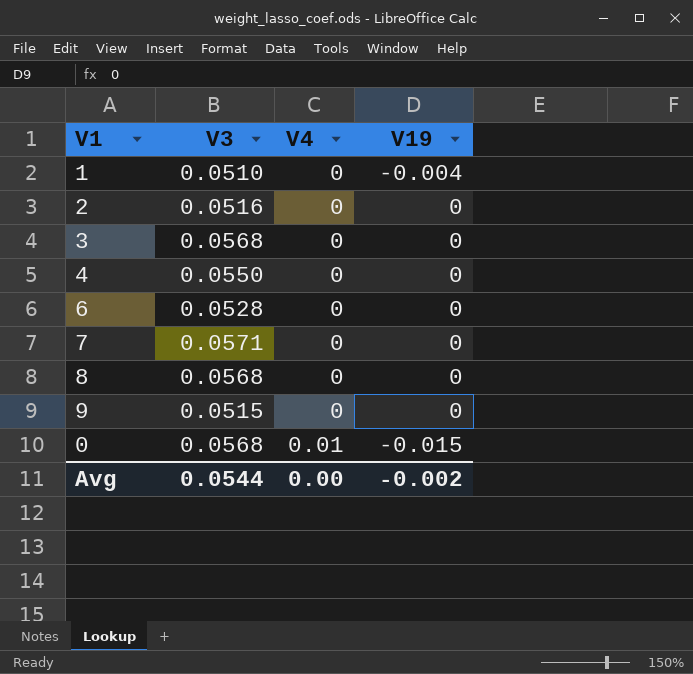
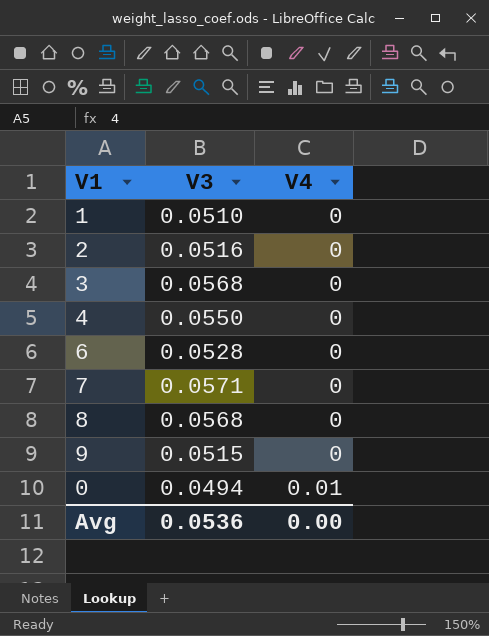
column V19 | position: 4 -> none
0 | V3: 0.0568 -> 0.0494
Avg | V3: 0.0544 -> 0.0536

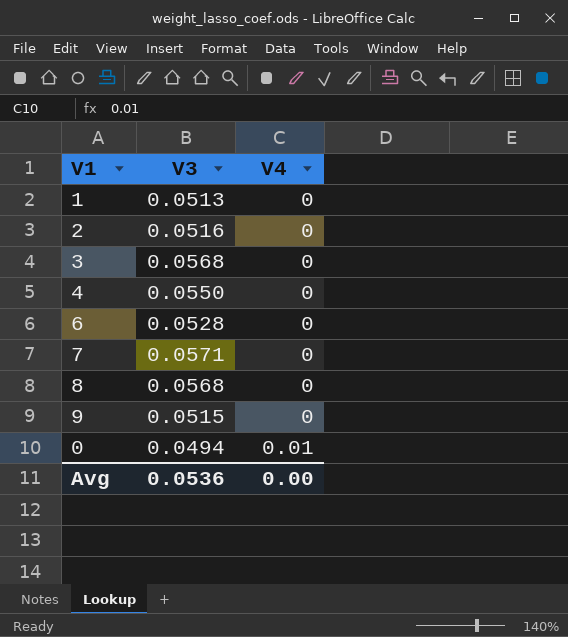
1 | V3: 0.0510 -> 0.0513

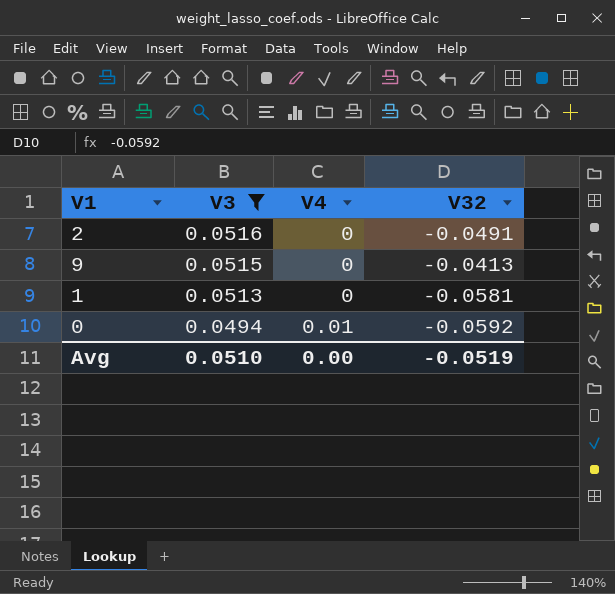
filter: none -> V3 <= 0.0516
row order: V4 ascending -> V3 descending
column V32 | position: none -> 4
Avg | V3: 0.0536 -> 0.0510

